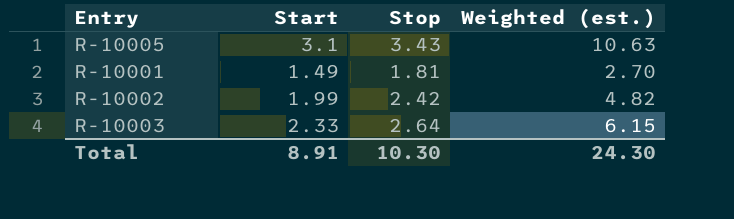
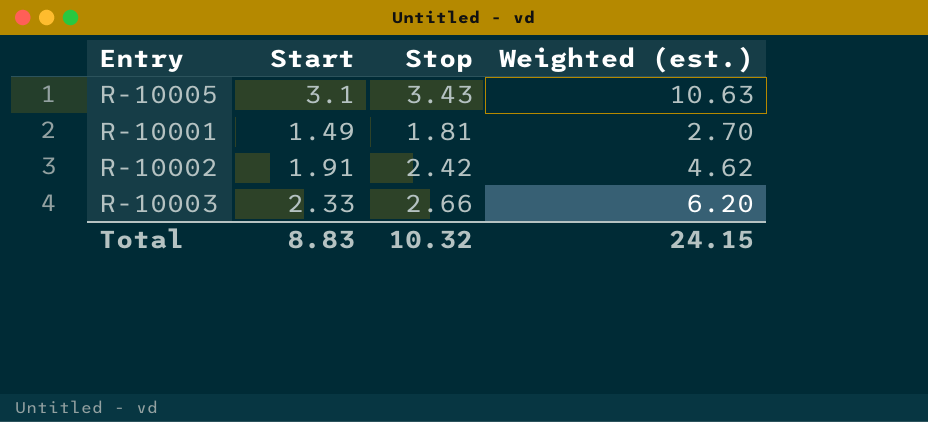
R-10002 | Start: 1.99 -> 1.91
R-10002 | Weighted (est.): 4.82 -> 4.62
R-10003 | Stop: 2.64 -> 2.66
R-10003 | Weighted (est.): 6.15 -> 6.20
Total | Start: 8.91 -> 8.83
Total | Stop: 10.30 -> 10.32
Total | Weighted (est.): 24.30 -> 24.15

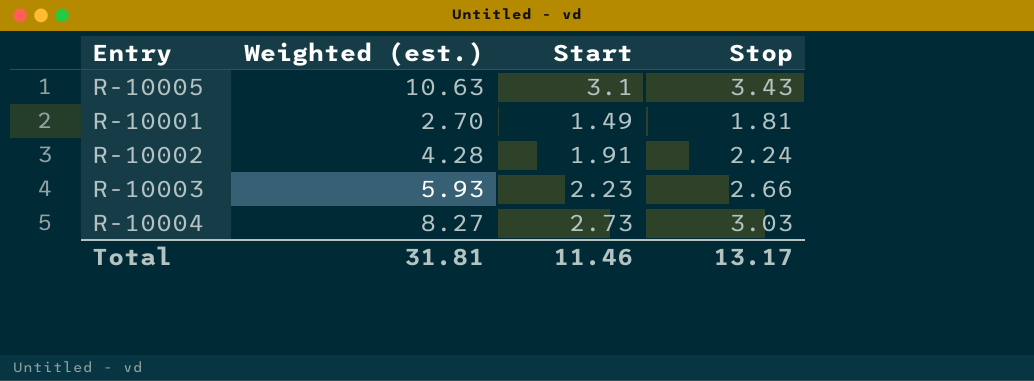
column Weighted (est.) | position: 4 -> 2
R-10002 | Weighted (est.): 4.62 -> 4.28
R-10002 | Stop: 2.42 -> 2.24
R-10003 | Weighted (est.): 6.20 -> 5.93
R-10003 | Start: 2.33 -> 2.23
row R-10004: none -> 8.27 | 2.73 | 3.03
Total | Weighted (est.): 24.15 -> 31.81
Total | Start: 8.83 -> 11.46
Total | Stop: 10.32 -> 13.17

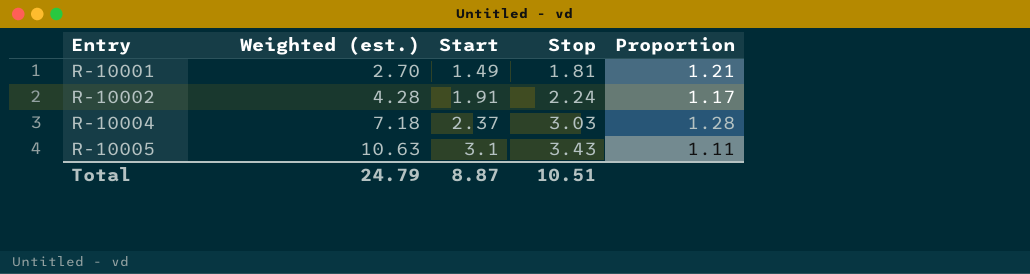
row order: none -> Entry ascending
column Proportion | formula: none -> [Stop] / [Start]
row R-10003: 5.93 | 2.23 | 2.66 -> none
R-10004 | Weighted (est.): 8.27 -> 7.18
R-10004 | Start: 2.73 -> 2.37
Total | Weighted (est.): 31.81 -> 24.79
Total | Start: 11.46 -> 8.87
Total | Stop: 13.17 -> 10.51

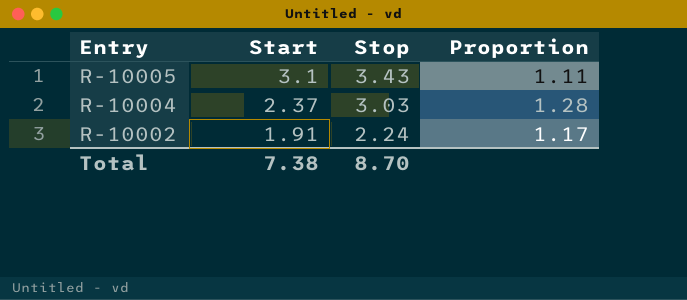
row order: Entry ascending -> Entry descending
column Weighted (est.) | formula: [Start] * [Stop] -> none
row R-10001: 2.70 | 1.49 | 1.81 | 1.21 -> none
Total | Start: 8.87 -> 7.38
Total | Stop: 10.51 -> 8.70

